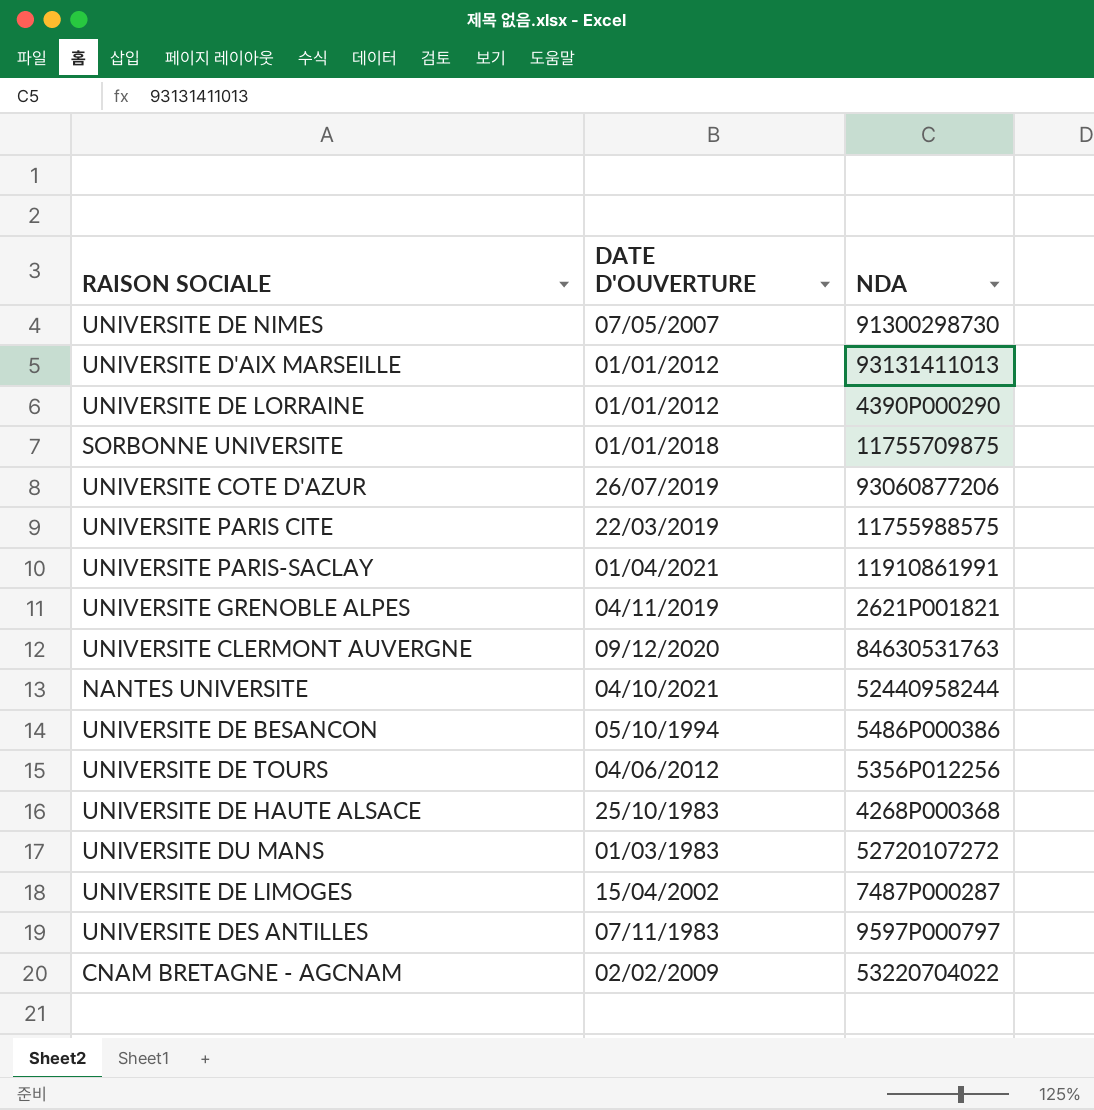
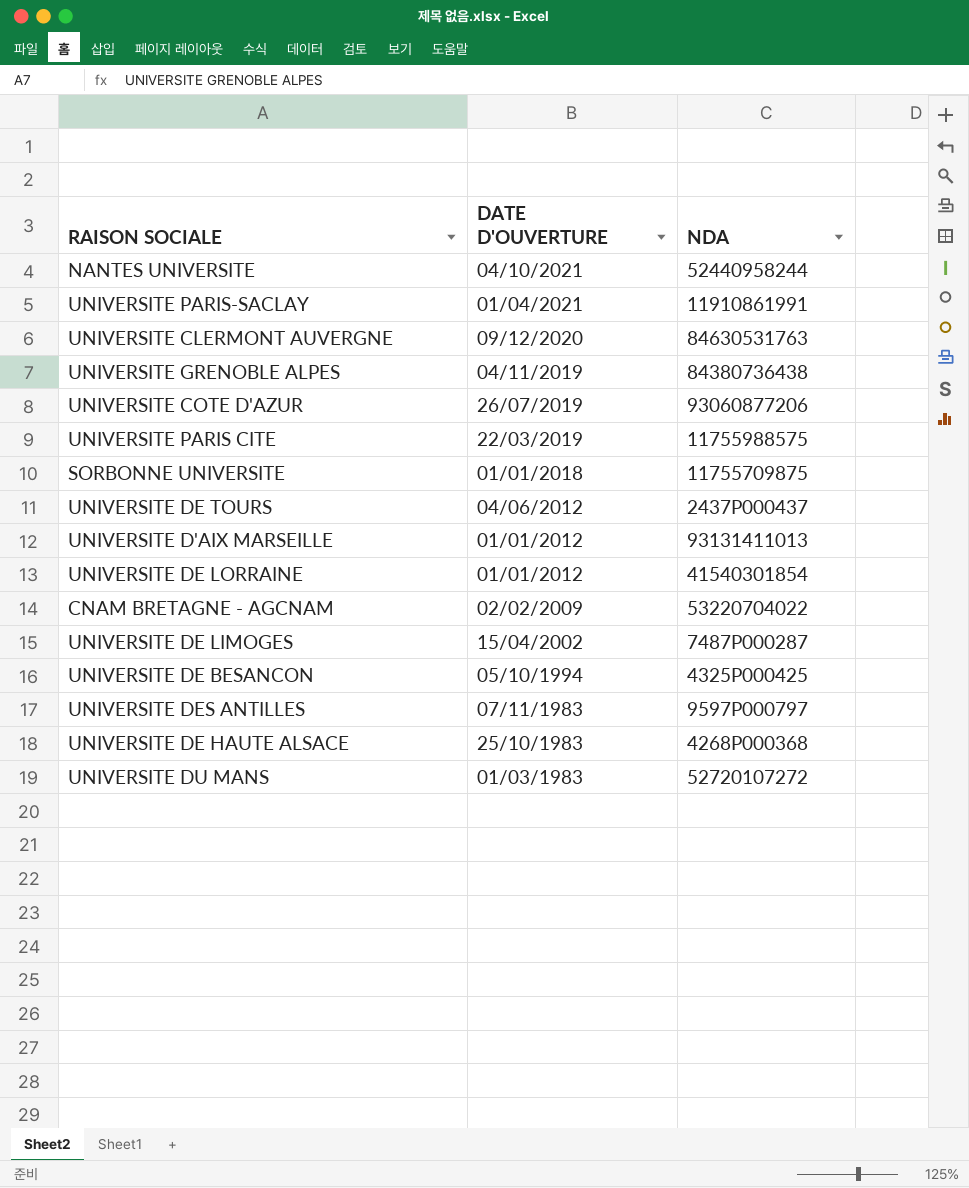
row order: none -> DATE D'OUVERTURE descending
row UNIVERSITE DE NIMES: 07/05/2007 | 91300298730 -> none
UNIVERSITE GRENOBLE ALPES | NDA: 2621P001821 -> 84380736438
UNIVERSITE DE TOURS | NDA: 5356P012256 -> 2437P000437
UNIVERSITE DE LORRAINE | NDA: 4390P000290 -> 41540301854
UNIVERSITE DE BESANCON | NDA: 5486P000386 -> 4325P000425

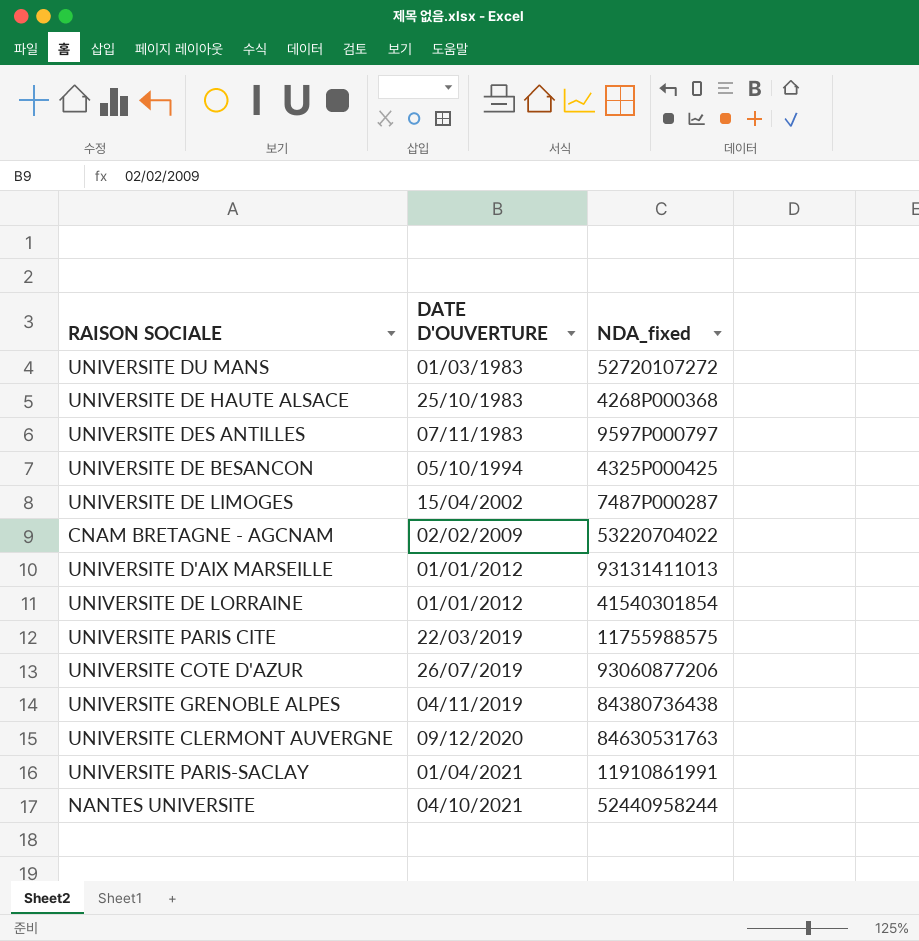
row order: DATE D'OUVERTURE descending -> DATE D'OUVERTURE ascending
column name: NDA -> NDA_fixed
row SORBONNE UNIVERSITE: 01/01/2018 | 11755709875 -> none
row UNIVERSITE DE TOURS: 04/06/2012 | 2437P000437 -> none

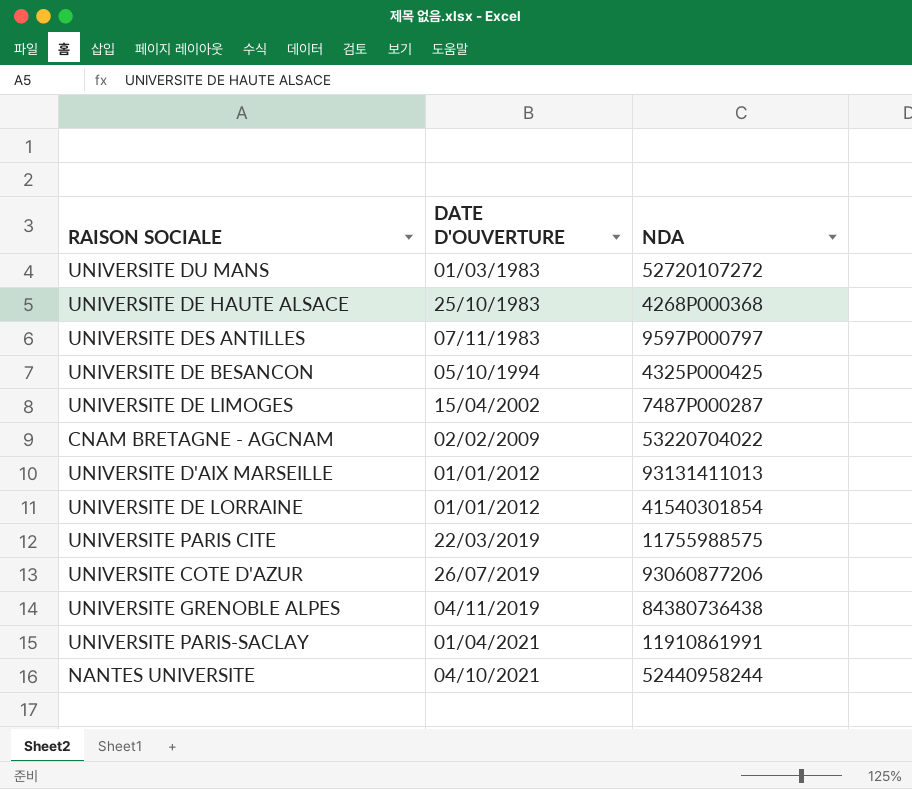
column name: NDA_fixed -> NDA
row UNIVERSITE CLERMONT AUVERGNE: 09/12/2020 | 84630531763 -> none

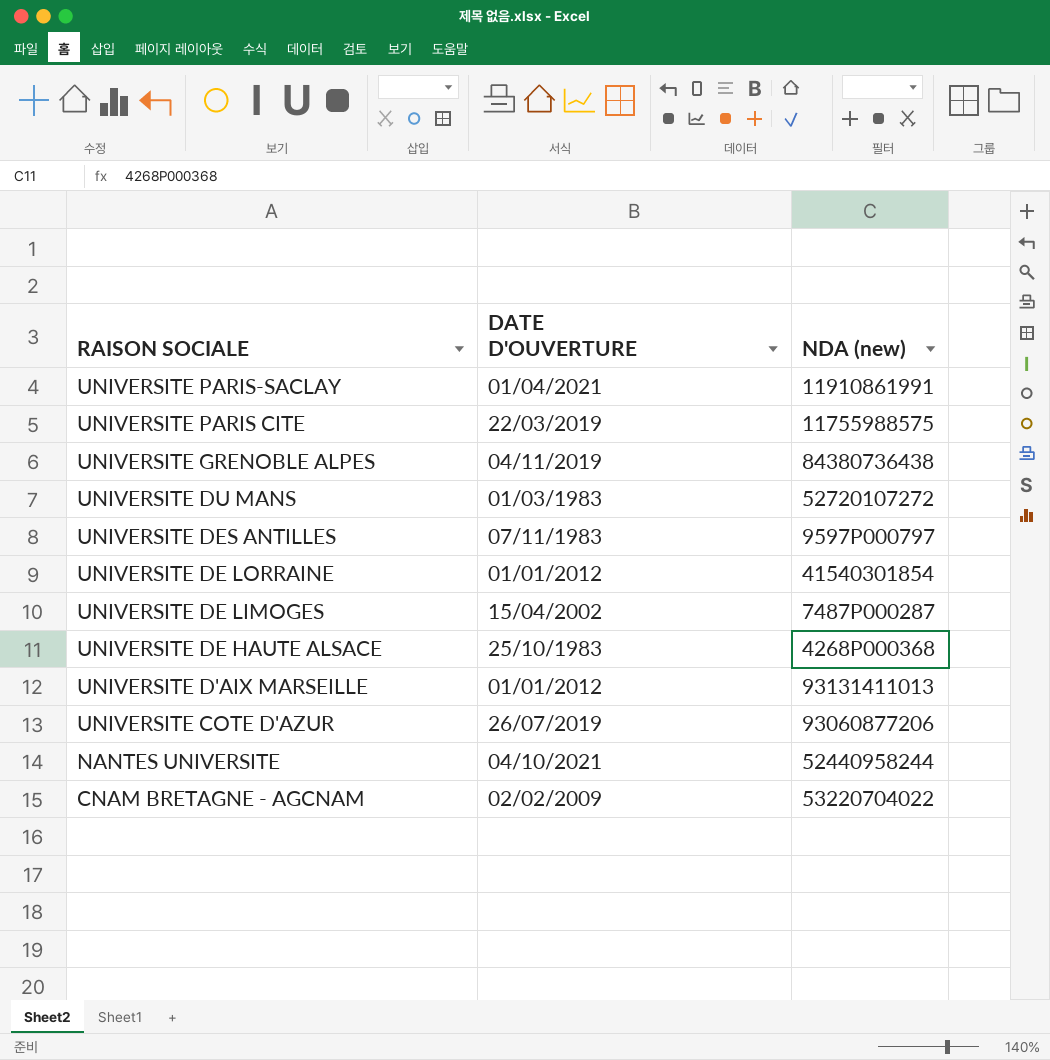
row order: DATE D'OUVERTURE ascending -> RAISON SOCIALE descending
column name: NDA -> NDA (new)
row UNIVERSITE DE BESANCON: 05/10/1994 | 4325P000425 -> none

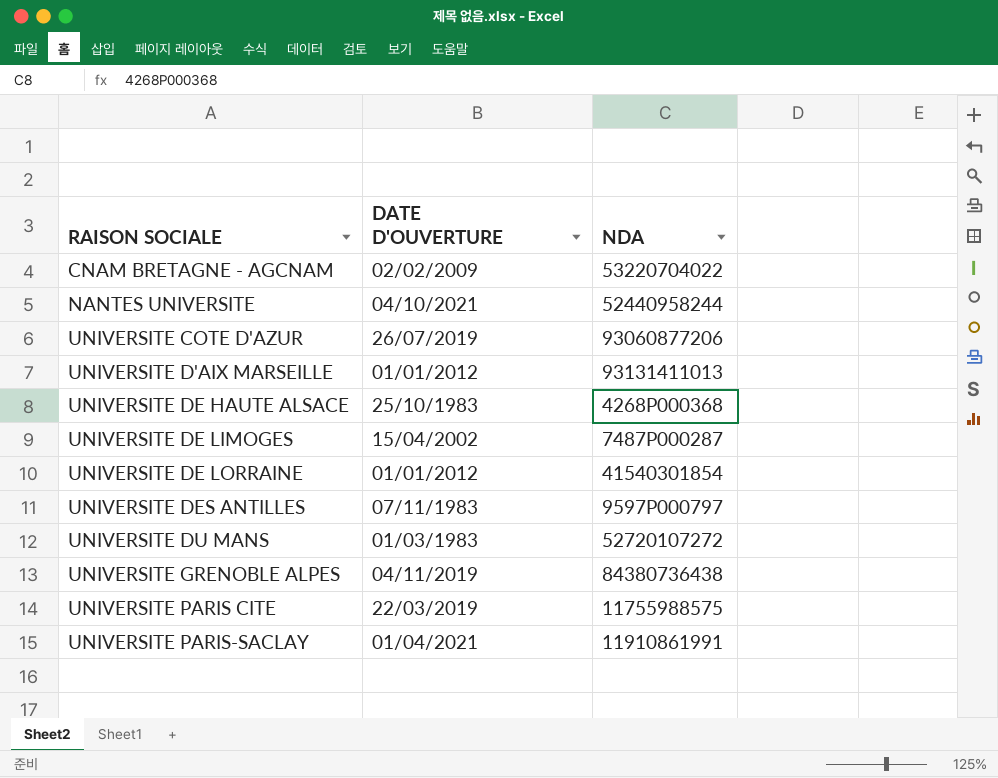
row order: RAISON SOCIALE descending -> RAISON SOCIALE ascending
column name: NDA (new) -> NDA

